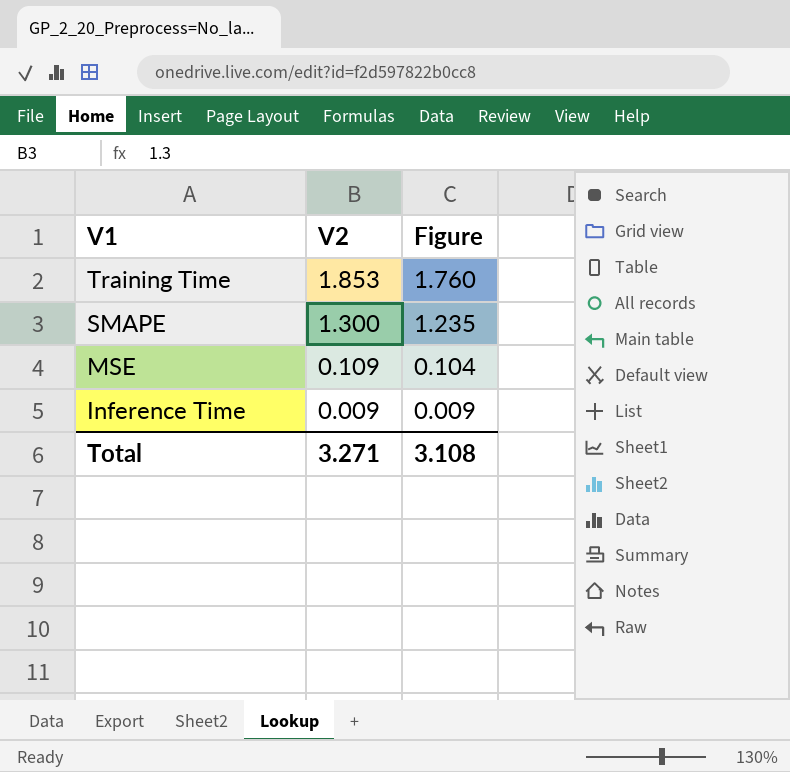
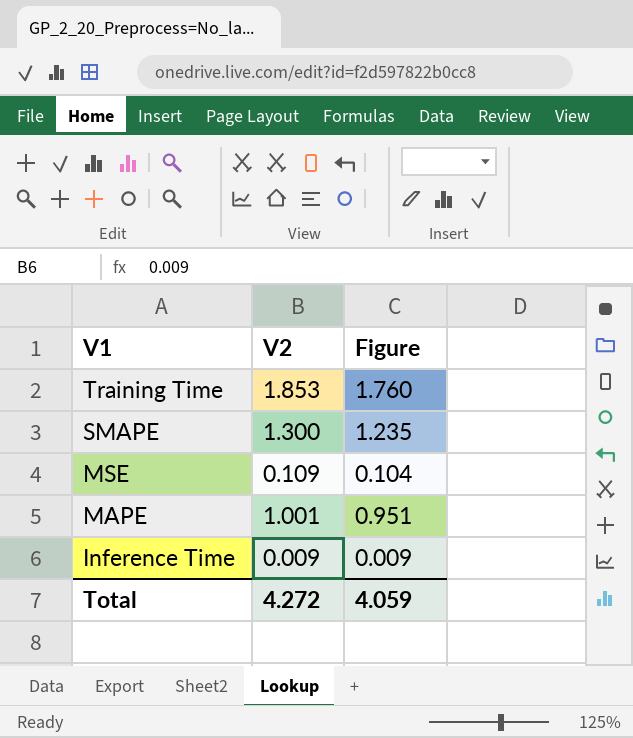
row MAPE: none -> 1.001 | 0.951
Total | V2: 3.271 -> 4.272
Total | Figure: 3.108 -> 4.059

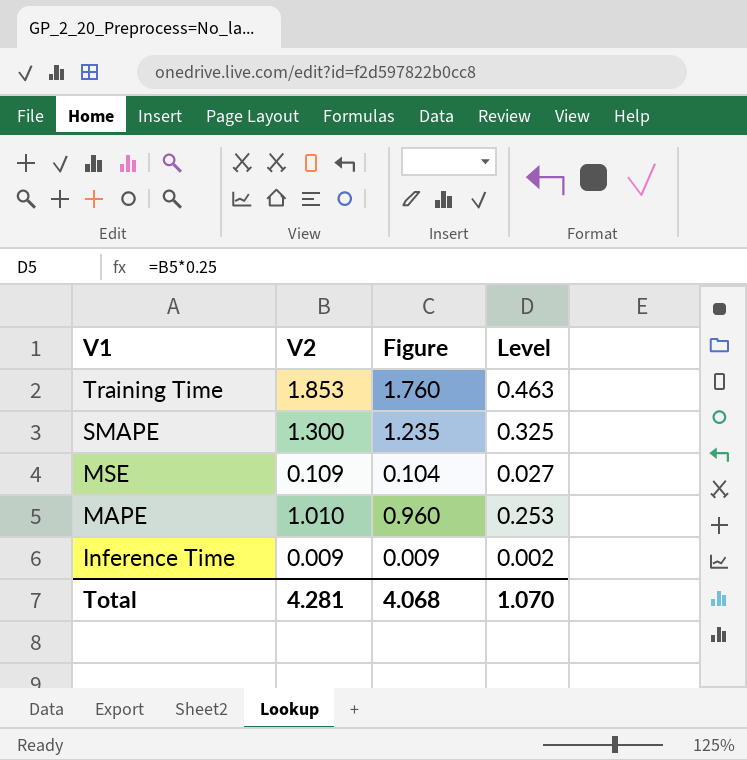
column Level | formula: none -> [V2] * 0.25
MAPE | V2: 1.001 -> 1.010
MAPE | Figure: 0.951 -> 0.960
Total | V2: 4.272 -> 4.281
Total | Figure: 4.059 -> 4.068

